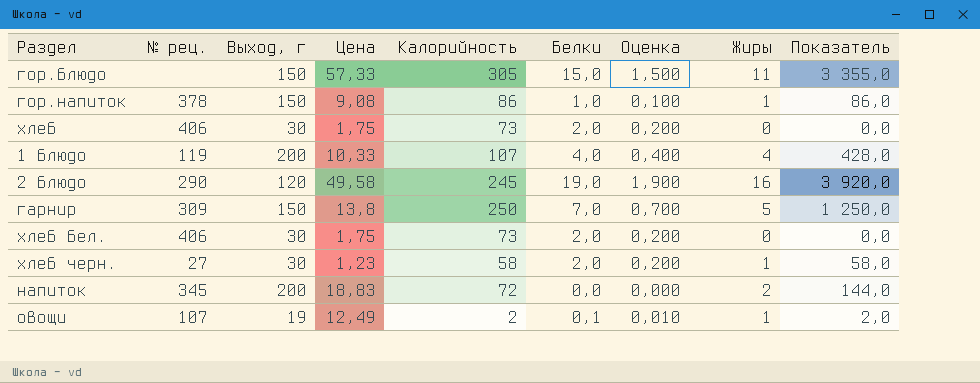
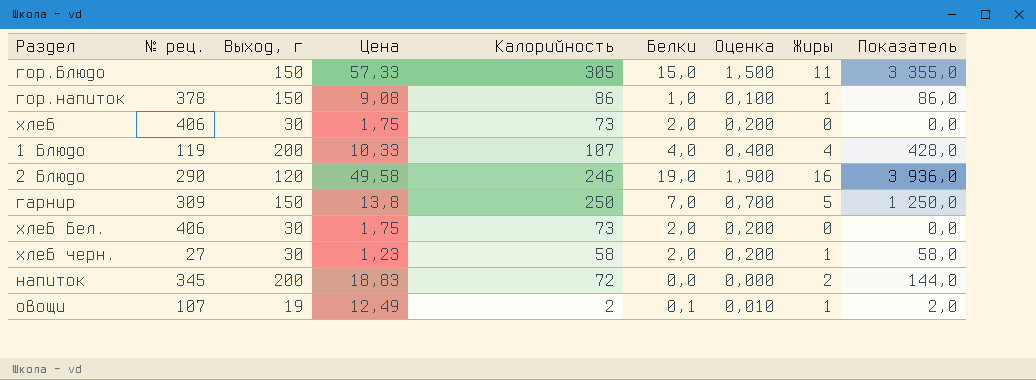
2 блюдо | Калорийность: 245 -> 246
2 блюдо | Показатель: 3 920,0 -> 3 936,0

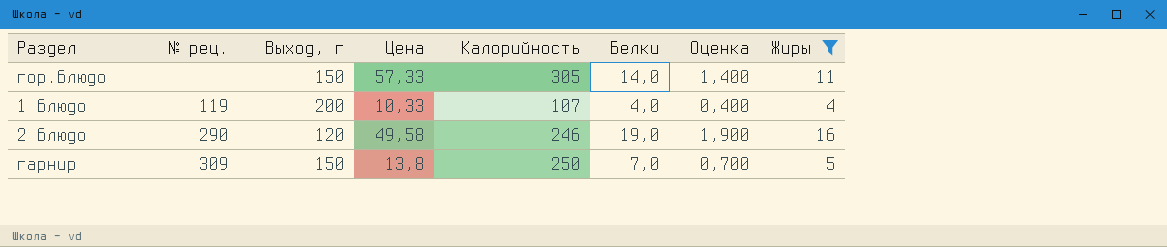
filter: none -> Жиры >= 4
column Показатель | formula: [Калорийность] * [Жиры] -> none
гор.блюдо | Белки: 15,0 -> 14,0
гор.блюдо | Оценка: 1,500 -> 1,400

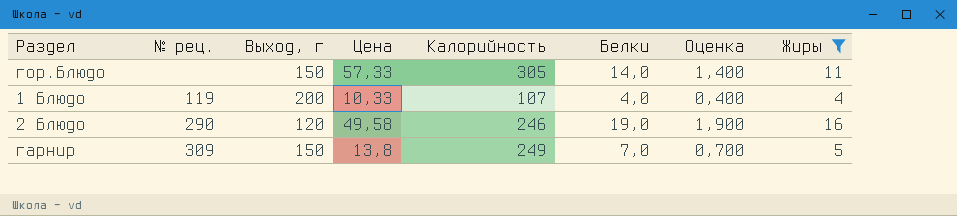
гарнир | Калорийность: 250 -> 249

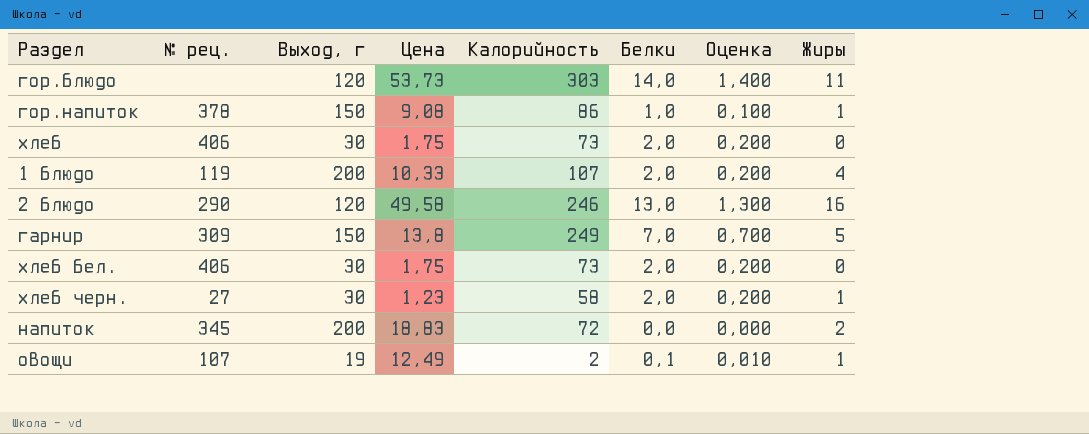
filter: Жиры >= 4 -> none
гор.блюдо | Выход, г: 150 -> 120
гор.блюдо | Цена: 57,33 -> 53,73
гор.блюдо | Калорийность: 305 -> 303
1 блюдо | Белки: 4,0 -> 2,0
1 блюдо | Оценка: 0,400 -> 0,200
2 блюдо | Белки: 19,0 -> 13,0
2 блюдо | Оценка: 1,900 -> 1,300

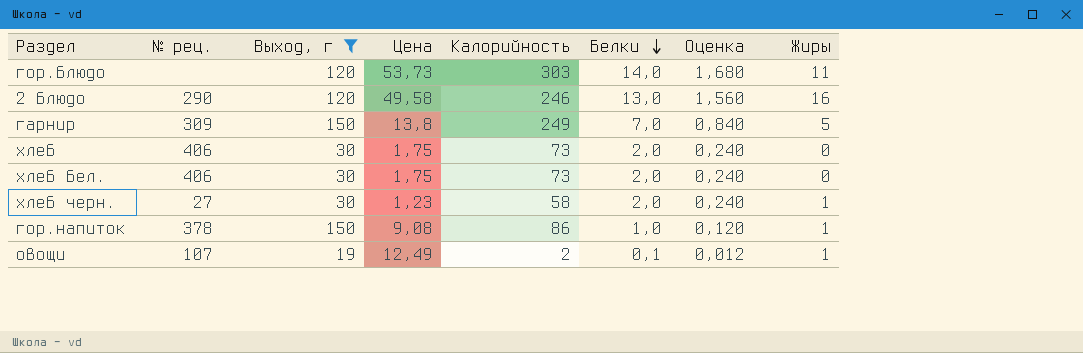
filter: none -> Выход, г != 200
row order: none -> Белки descending
column Оценка | formula: [Белки] * 0,1 -> [Белки] * 0,12

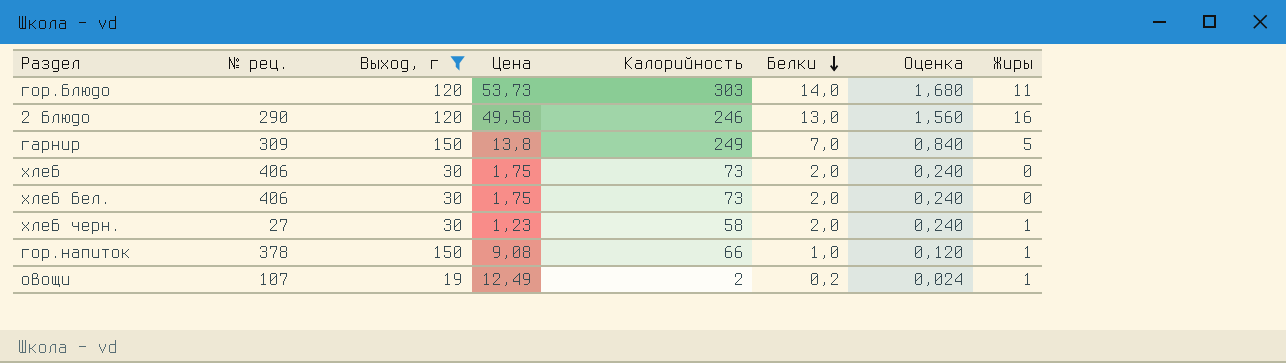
гор.напиток | Калорийность: 86 -> 66
овощи | Белки: 0,1 -> 0,2
овощи | Оценка: 0,012 -> 0,024

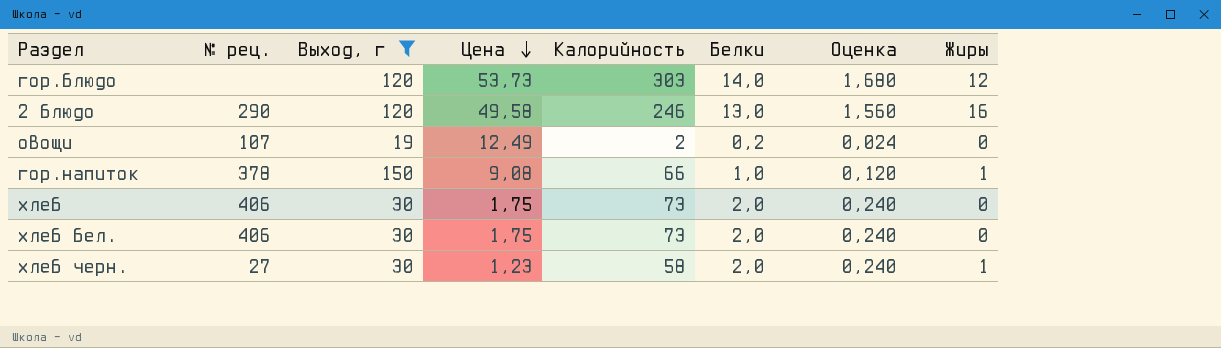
row order: Белки descending -> Цена descending
row гарнир: 309 | 150 | 13,8 | 249 | 7,0 | 0,840 | 5 -> none
гор.блюдо | Жиры: 11 -> 12
овощи | Жиры: 1 -> 0

